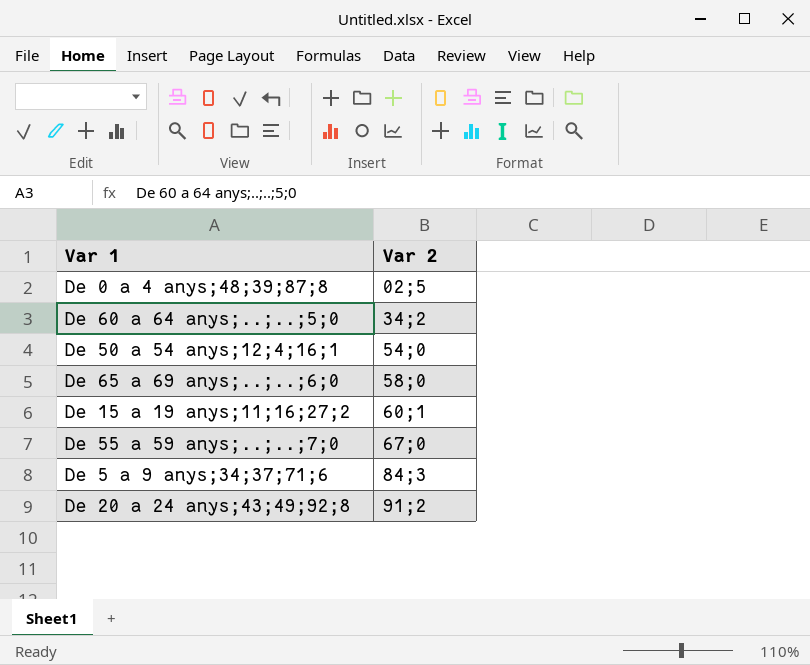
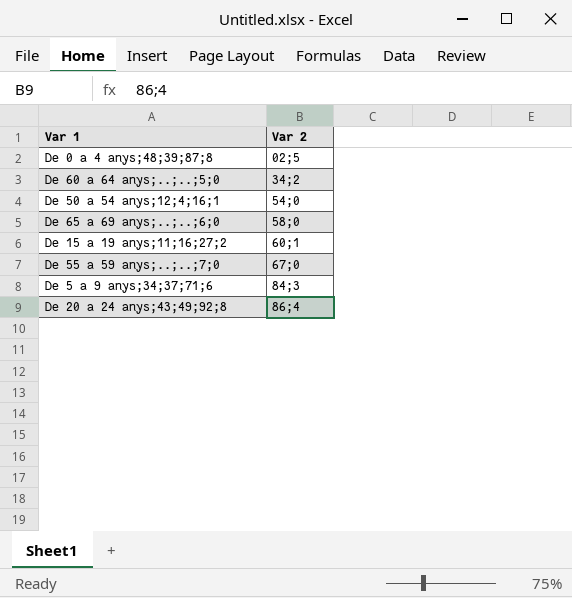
De 20 a 24 anys;43;49;92;8 | Var 2: 91;2 -> 86;4

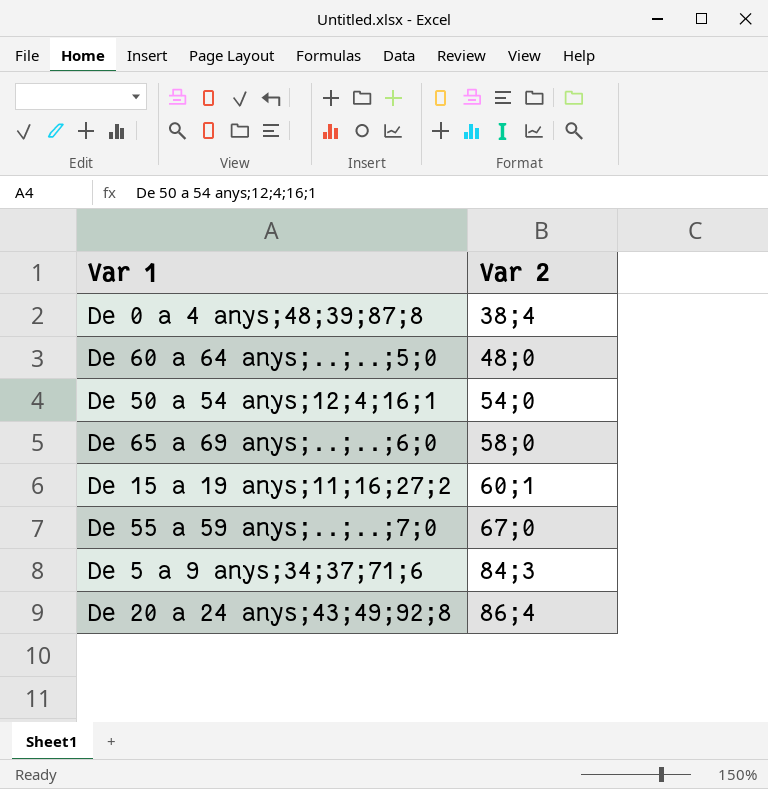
De 0 a 4 anys;48;39;87;8 | Var 2: 02;5 -> 38;4
De 60 a 64 anys;..;..;5;0 | Var 2: 34;2 -> 48;0

